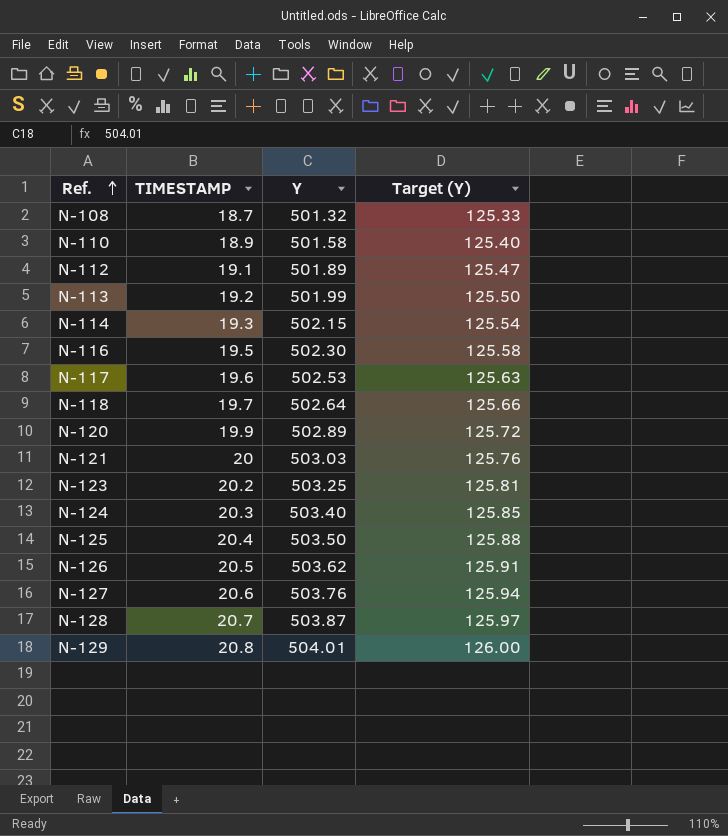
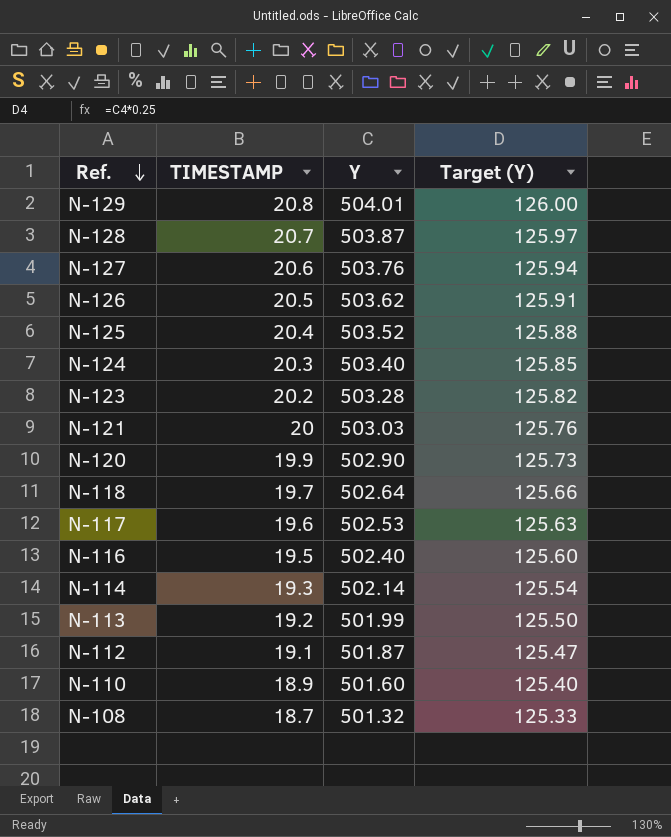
row order: Ref. ascending -> Ref. descending
N-125 | Y: 503.50 -> 503.52
N-123 | Y: 503.25 -> 503.28
N-123 | Target (Y): 125.81 -> 125.82
N-120 | Y: 502.89 -> 502.90
N-120 | Target (Y): 125.72 -> 125.73
N-116 | Y: 502.30 -> 502.40
N-116 | Target (Y): 125.58 -> 125.60
N-114 | Y: 502.15 -> 502.14
N-112 | Y: 501.89 -> 501.87
N-110 | Y: 501.58 -> 501.60

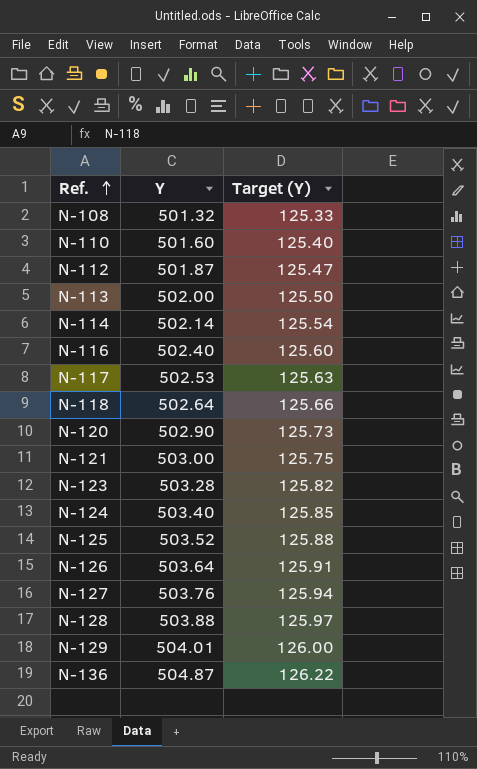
row order: Ref. descending -> Ref. ascending
column TIMESTAMP | position: 2 -> none
N-113 | Y: 501.99 -> 502.00
N-121 | Y: 503.03 -> 503.00
N-121 | Target (Y): 125.76 -> 125.75
N-126 | Y: 503.62 -> 503.64
N-128 | Y: 503.87 -> 503.88
row N-136: none -> 504.87 | 126.22

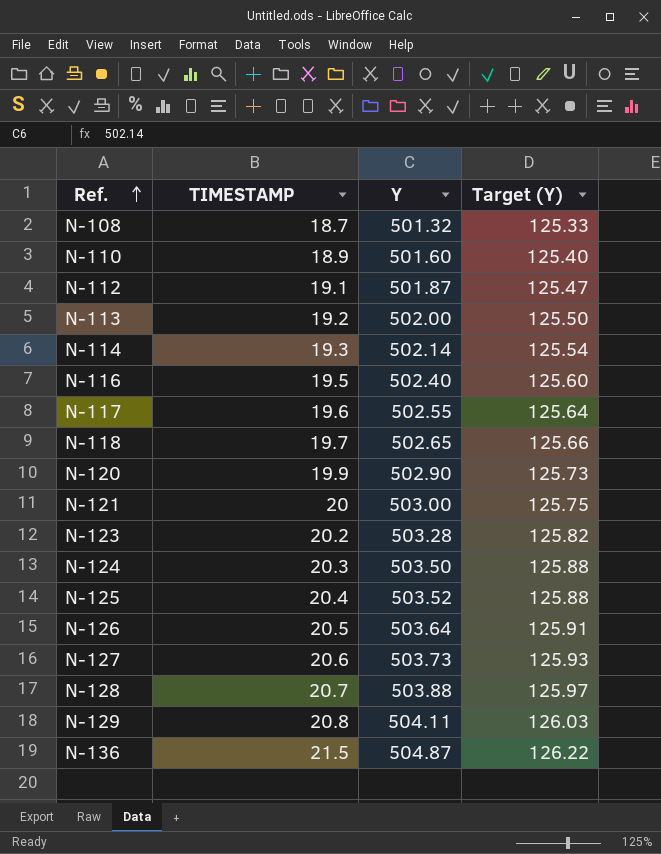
column TIMESTAMP | position: none -> 2
N-117 | Y: 502.53 -> 502.55
N-117 | Target (Y): 125.63 -> 125.64
N-118 | Y: 502.64 -> 502.65
N-124 | Y: 503.40 -> 503.50
N-124 | Target (Y): 125.85 -> 125.88
N-127 | Y: 503.76 -> 503.73
N-127 | Target (Y): 125.94 -> 125.93
N-129 | Y: 504.01 -> 504.11
N-129 | Target (Y): 126.00 -> 126.03

